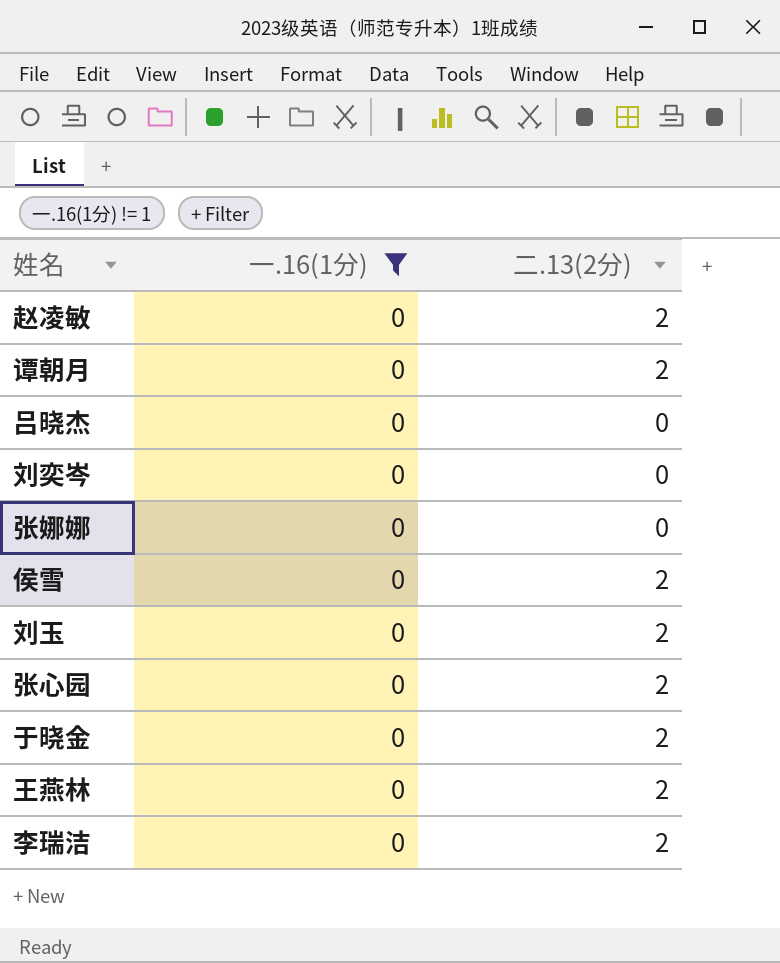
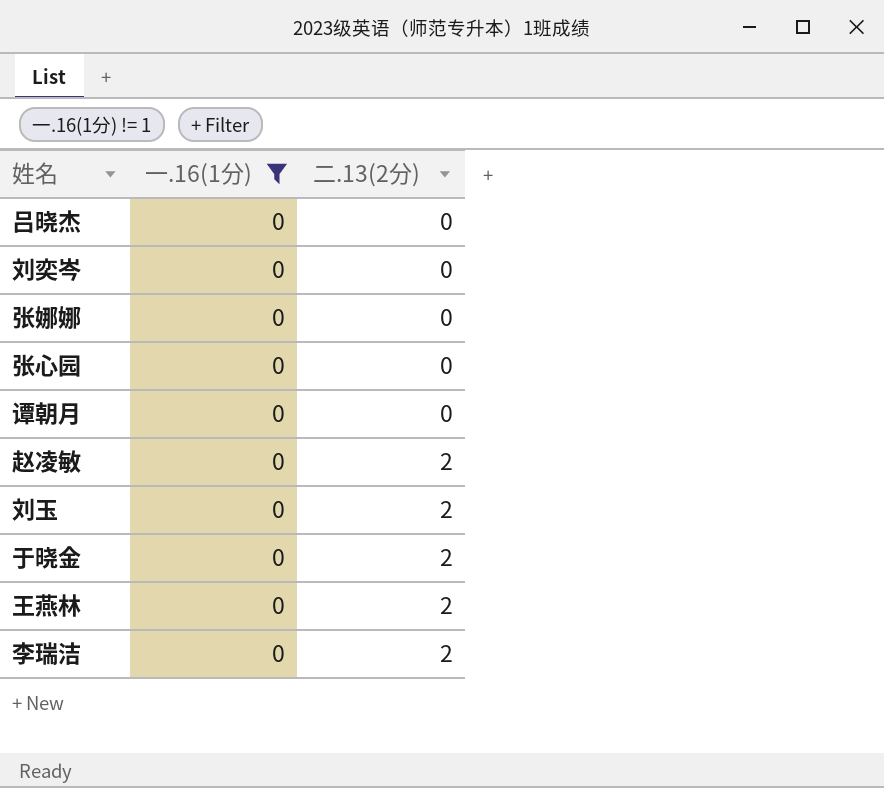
row order: none -> 二.13(2分) ascending
row 侯雪: 0 | 2 -> none
张心园 | 二.13(2分): 2 -> 0
谭朝月 | 二.13(2分): 2 -> 0

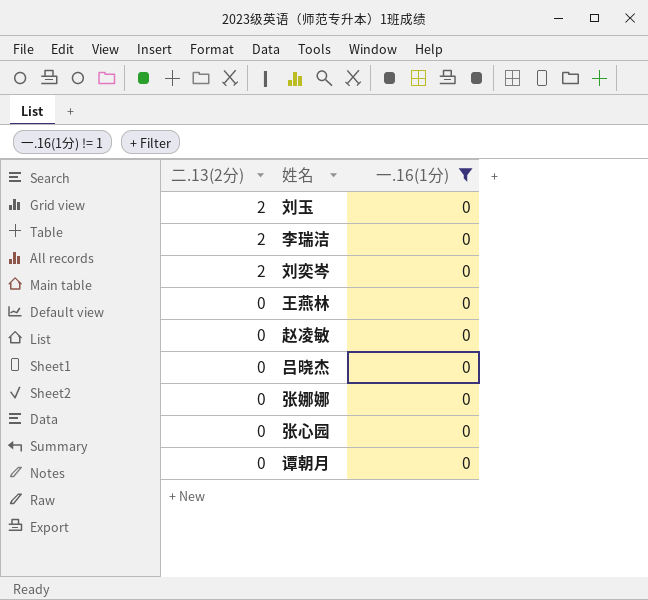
row order: 二.13(2分) ascending -> 二.13(2分) descending
column 二.13(2分) | position: 3 -> 1
row 于晓金: 0 | 2 -> none
刘奕岑 | 二.13(2分): 0 -> 2
王燕林 | 二.13(2分): 2 -> 0
赵凌敏 | 二.13(2分): 2 -> 0

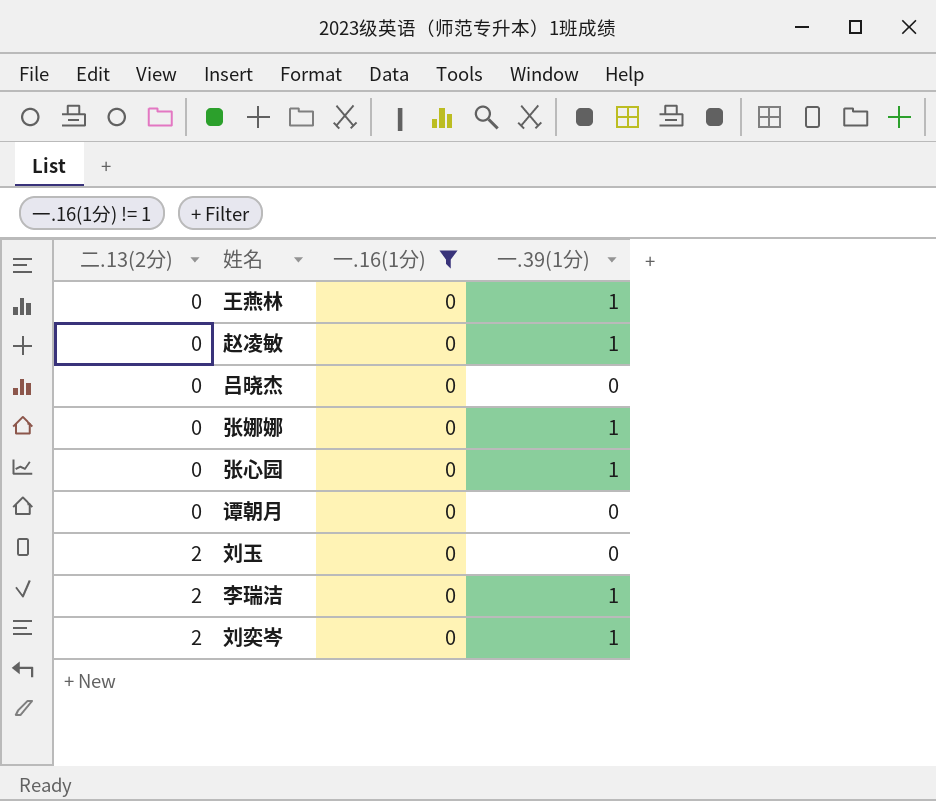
row order: 二.13(2分) descending -> 二.13(2分) ascending
column 一.39(1分) | position: none -> 4

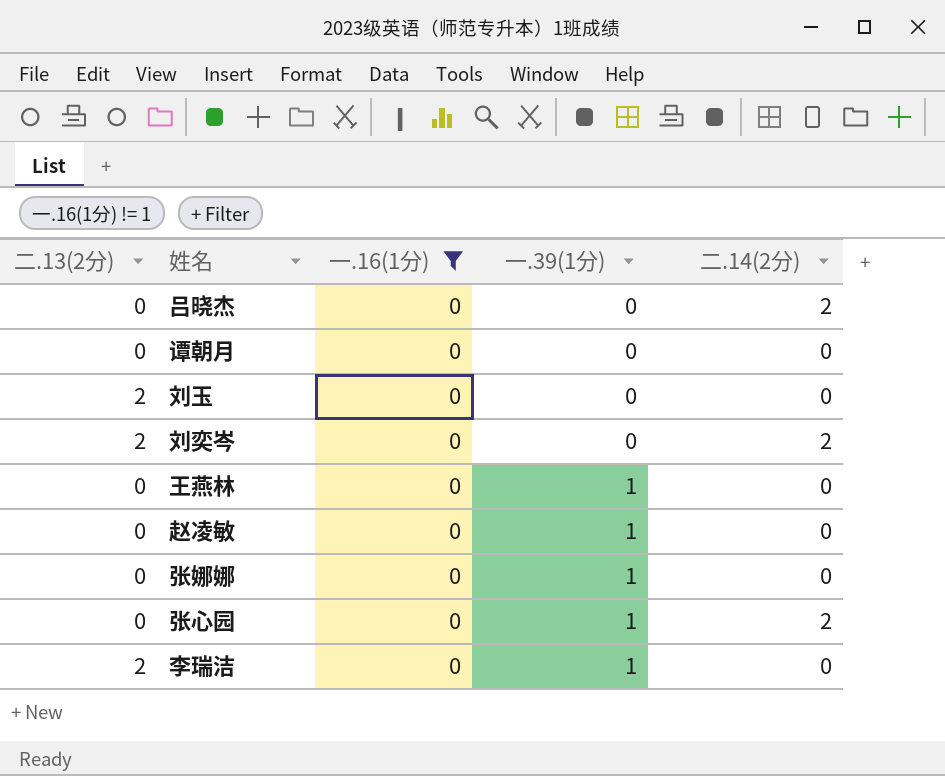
row order: 二.13(2分) ascending -> 一.39(1分) ascending
column 二.14(2分) | position: none -> 5
刘奕岑 | 一.39(1分): 1 -> 0

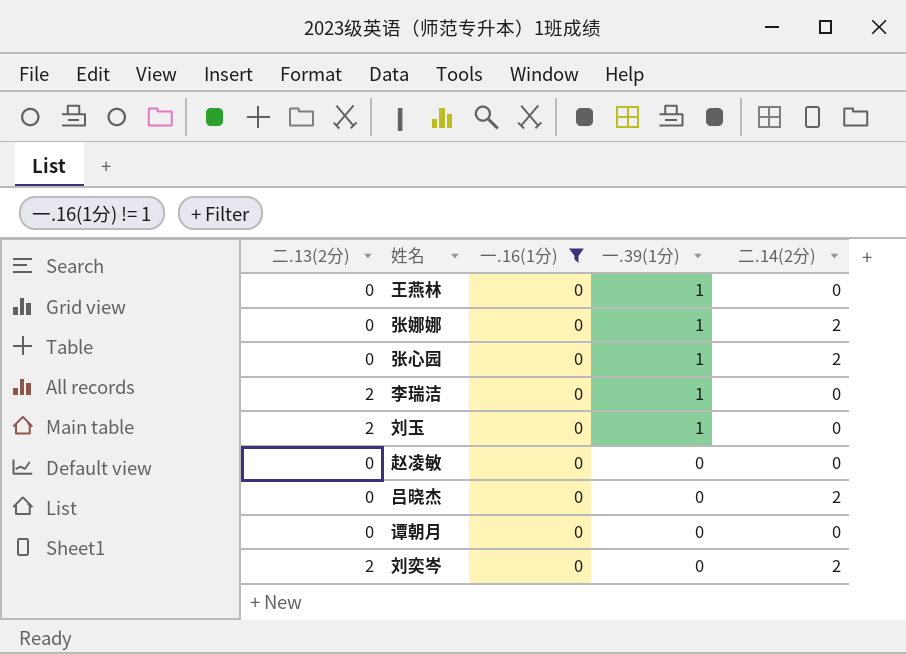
row order: 一.39(1分) ascending -> 一.39(1分) descending
张娜娜 | 二.14(2分): 0 -> 2
刘玉 | 一.39(1分): 0 -> 1
赵凌敏 | 一.39(1分): 1 -> 0

